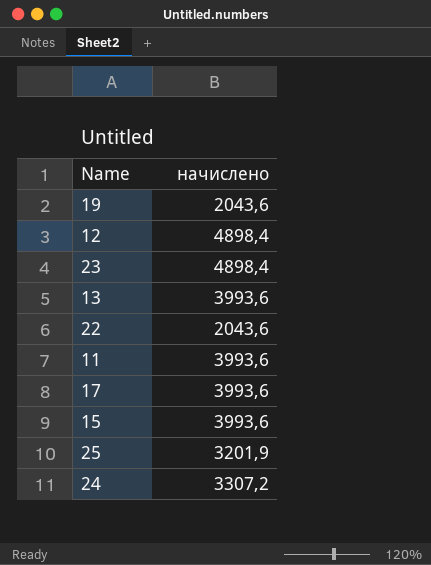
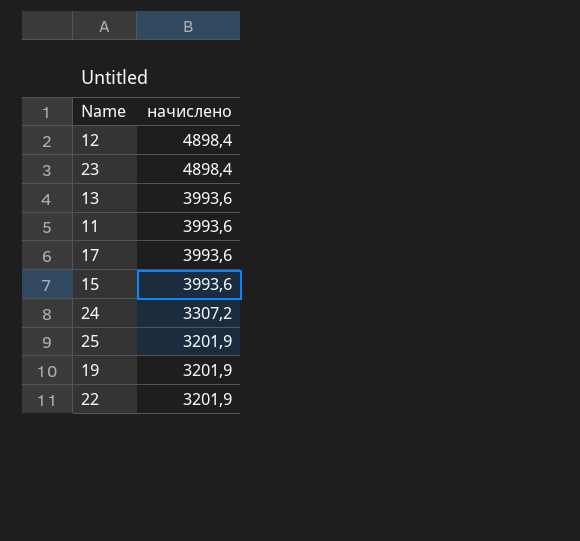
row order: none -> начислено descending
19 | начислено: 2043,6 -> 3201,9
22 | начислено: 2043,6 -> 3201,9

